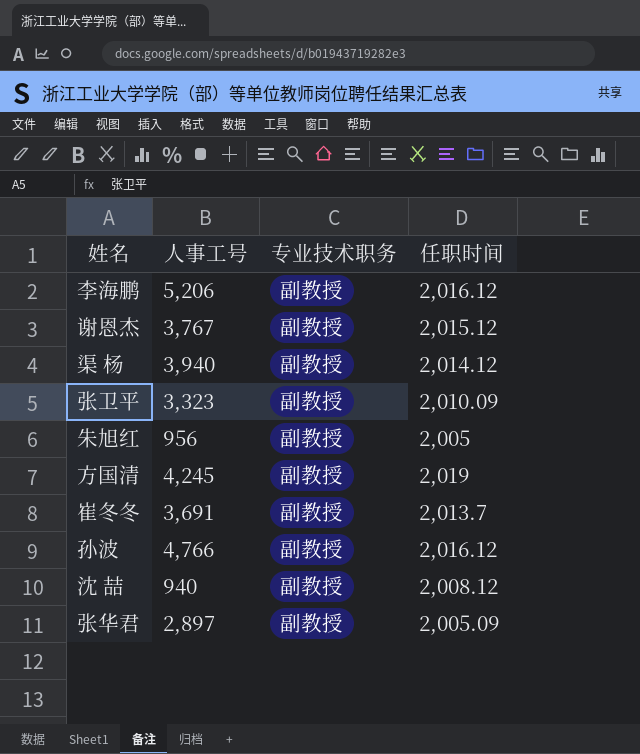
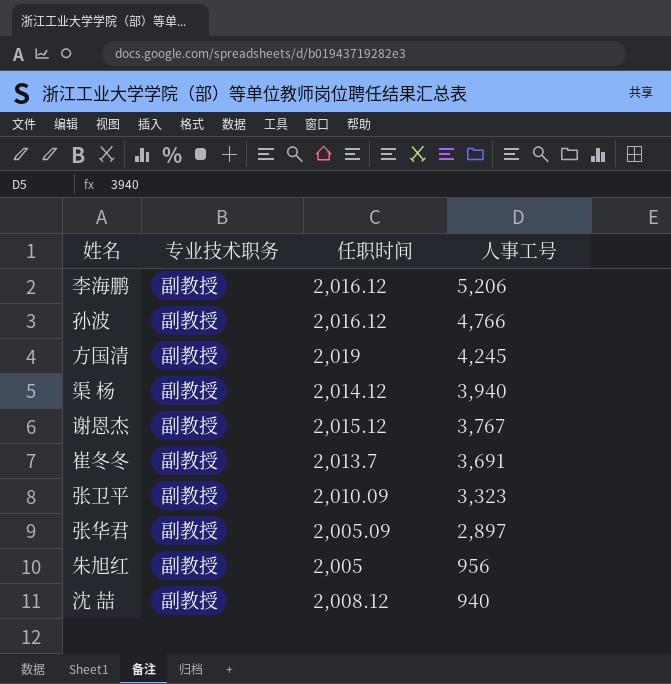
row order: none -> 人事工号 descending
column 人事工号 | position: 2 -> 4

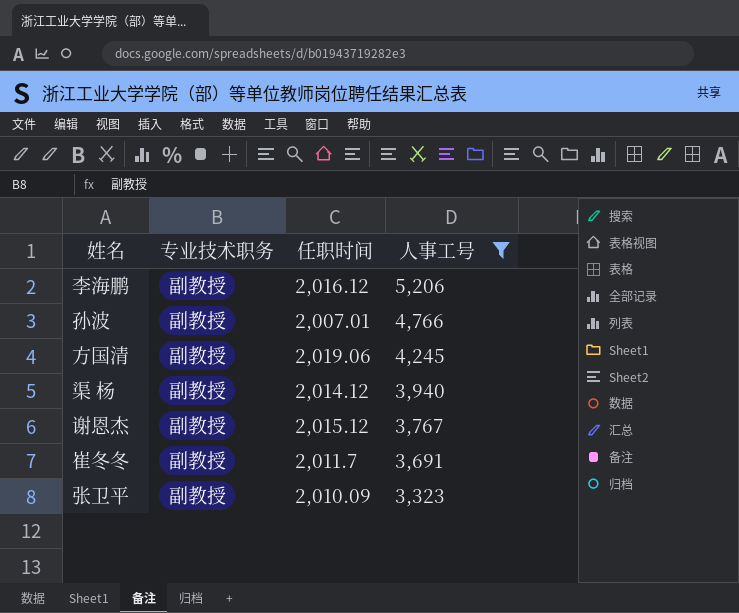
filter: none -> 人事工号 >= 3,323
孙波 | 任职时间: 2,016.12 -> 2,007.01
方国清 | 任职时间: 2,019 -> 2,019.06
崔冬冬 | 任职时间: 2,013.7 -> 2,011.7

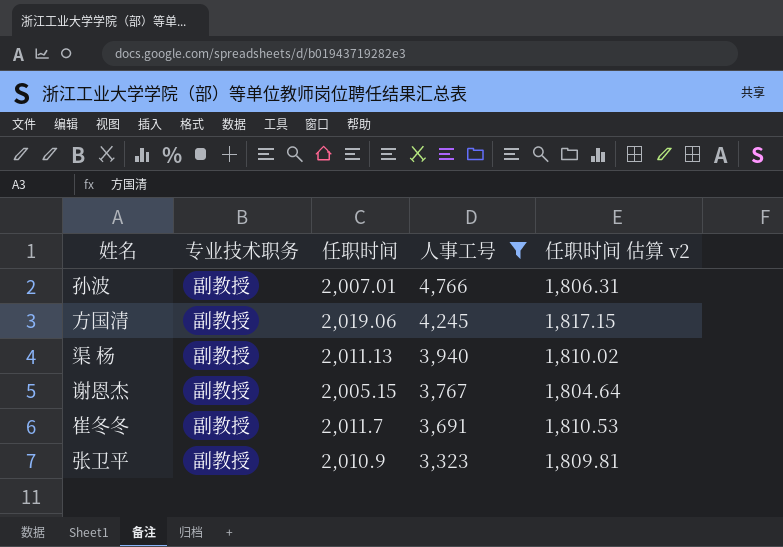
column 任职时间 估算 v2 | formula: none -> [任职时间] * 0.9
row 李海鹏: 副教授 | 2,016.12 | 5,206 -> none
渠 杨 | 任职时间: 2,014.12 -> 2,011.13
谢恩杰 | 任职时间: 2,015.12 -> 2,005.15
张卫平 | 任职时间: 2,010.09 -> 2,010.9

